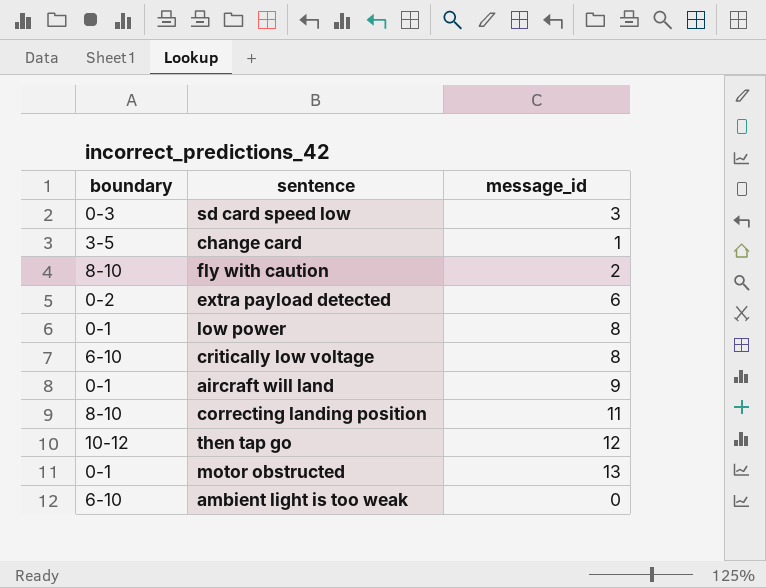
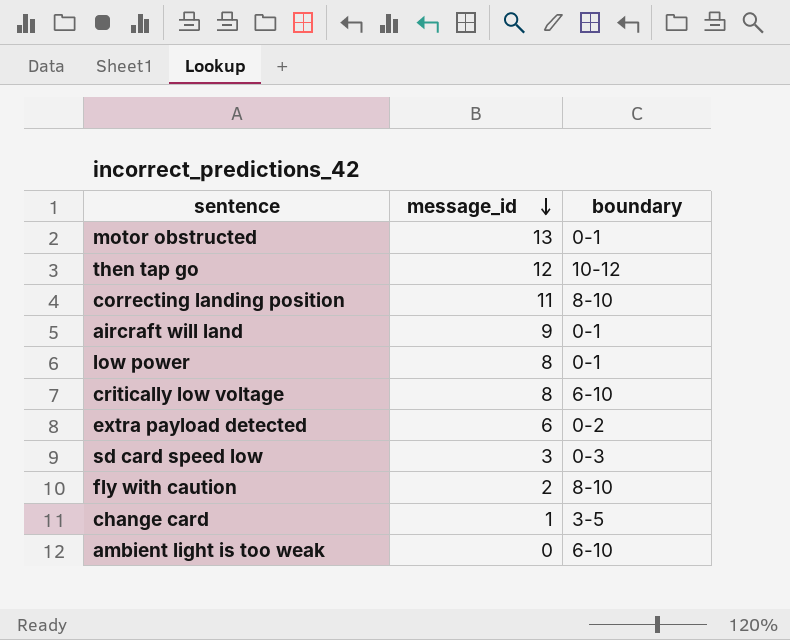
row order: none -> message_id descending
column boundary | position: 1 -> 3

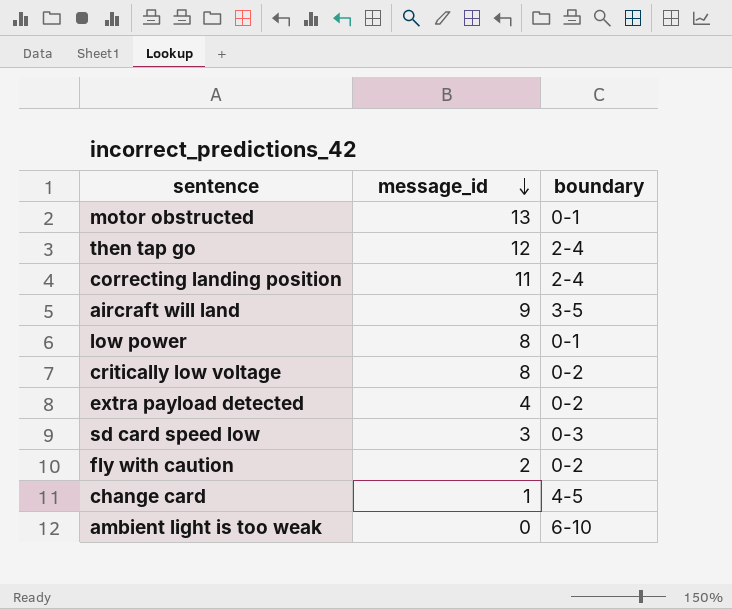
then tap go | boundary: 10-12 -> 2-4
correcting landing position | boundary: 8-10 -> 2-4
aircraft will land | boundary: 0-1 -> 3-5
critically low voltage | boundary: 6-10 -> 0-2
extra payload detected | message_id: 6 -> 4
fly with caution | boundary: 8-10 -> 0-2
change card | boundary: 3-5 -> 4-5

